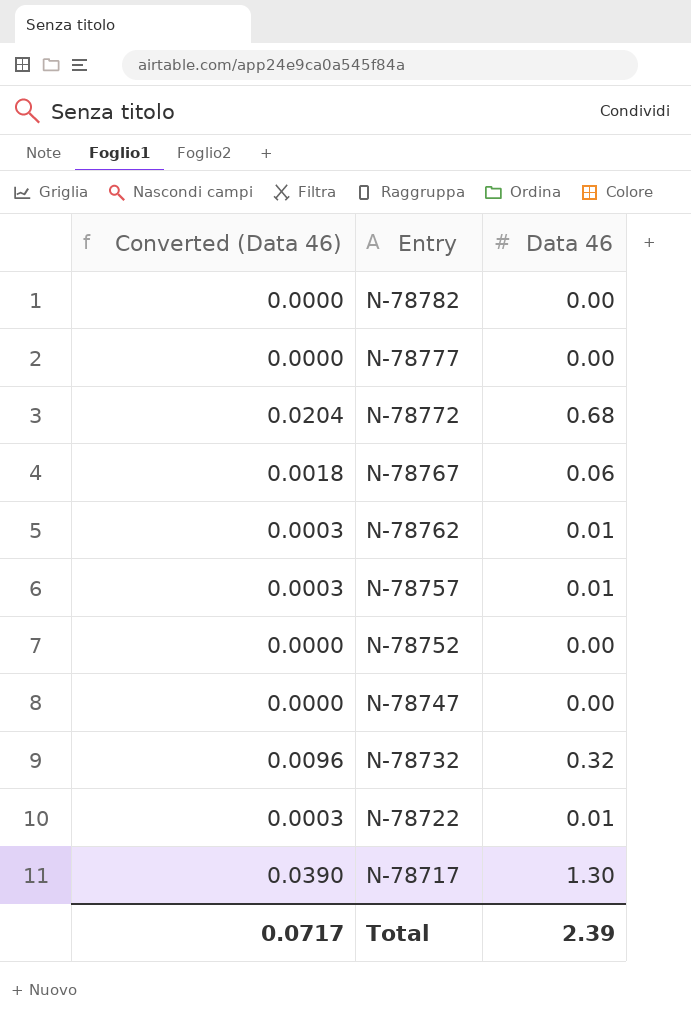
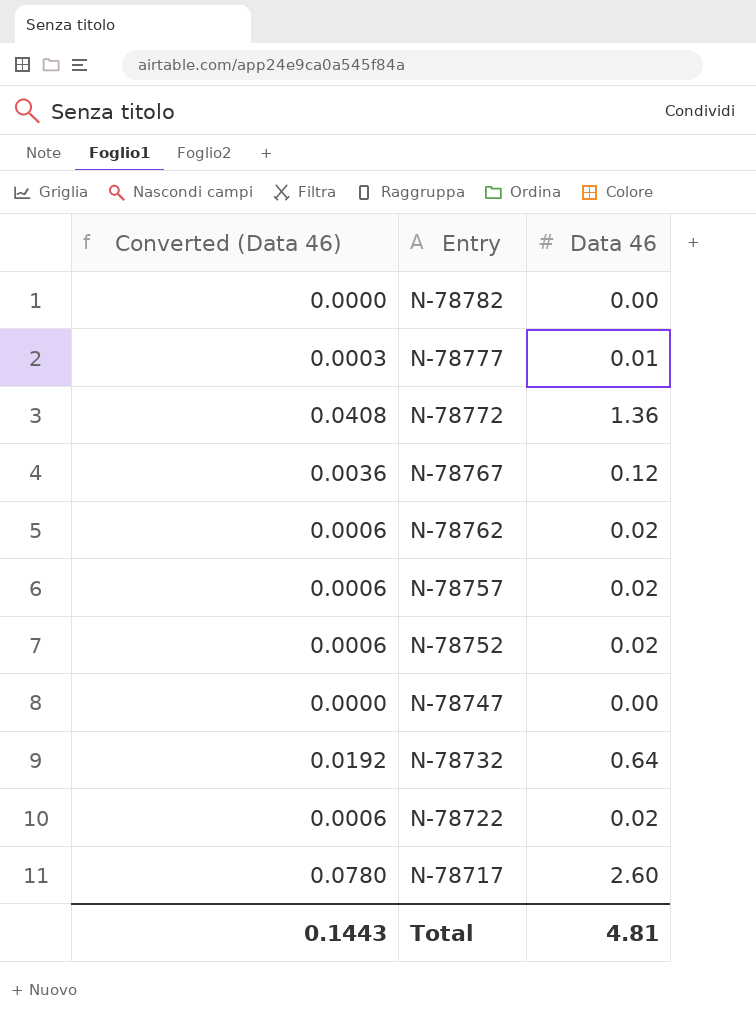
N-78777 | Converted (Data 46): 0.0000 -> 0.0003
N-78777 | Data 46: 0.00 -> 0.01
N-78772 | Converted (Data 46): 0.0204 -> 0.0408
N-78772 | Data 46: 0.68 -> 1.36
N-78767 | Converted (Data 46): 0.0018 -> 0.0036
N-78767 | Data 46: 0.06 -> 0.12
N-78762 | Converted (Data 46): 0.0003 -> 0.0006
N-78762 | Data 46: 0.01 -> 0.02
N-78757 | Converted (Data 46): 0.0003 -> 0.0006
N-78757 | Data 46: 0.01 -> 0.02
N-78752 | Converted (Data 46): 0.0000 -> 0.0006
N-78752 | Data 46: 0.00 -> 0.02
N-78732 | Converted (Data 46): 0.0096 -> 0.0192
N-78732 | Data 46: 0.32 -> 0.64
N-78722 | Converted (Data 46): 0.0003 -> 0.0006
N-78722 | Data 46: 0.01 -> 0.02
N-78717 | Converted (Data 46): 0.0390 -> 0.0780
N-78717 | Data 46: 1.30 -> 2.60
Total | Converted (Data 46): 0.0717 -> 0.1443
Total | Data 46: 2.39 -> 4.81

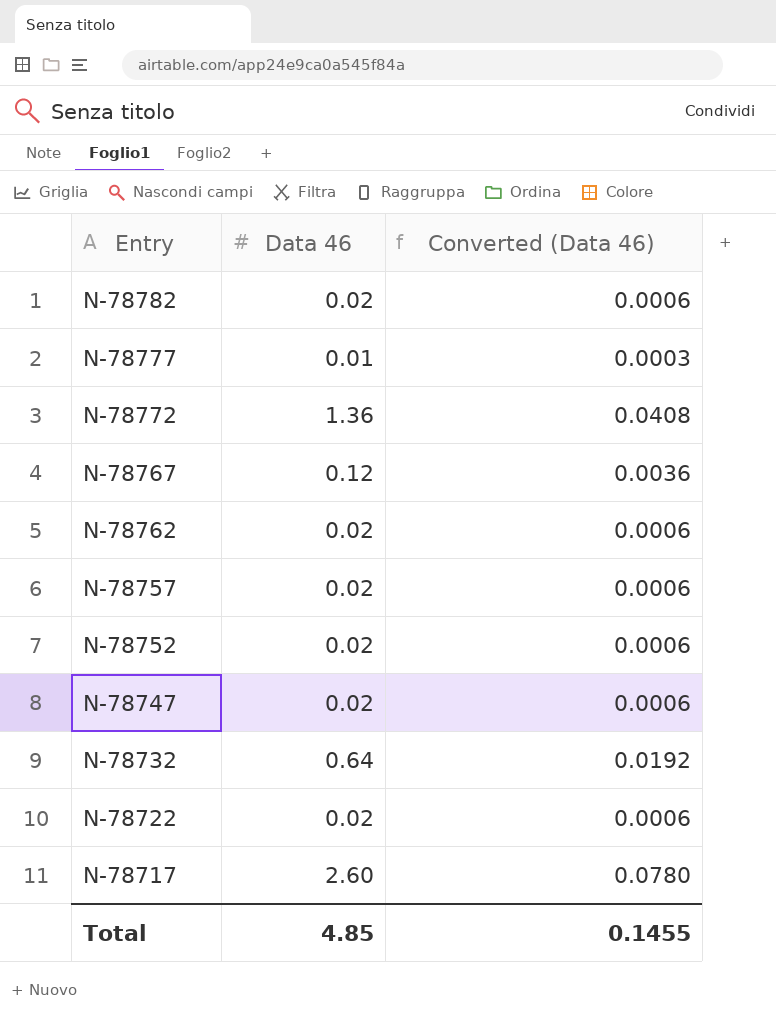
column Converted (Data 46) | position: 1 -> 3
N-78782 | Data 46: 0.00 -> 0.02
N-78782 | Converted (Data 46): 0.0000 -> 0.0006
N-78747 | Data 46: 0.00 -> 0.02
N-78747 | Converted (Data 46): 0.0000 -> 0.0006
Total | Data 46: 4.81 -> 4.85
Total | Converted (Data 46): 0.1443 -> 0.1455

